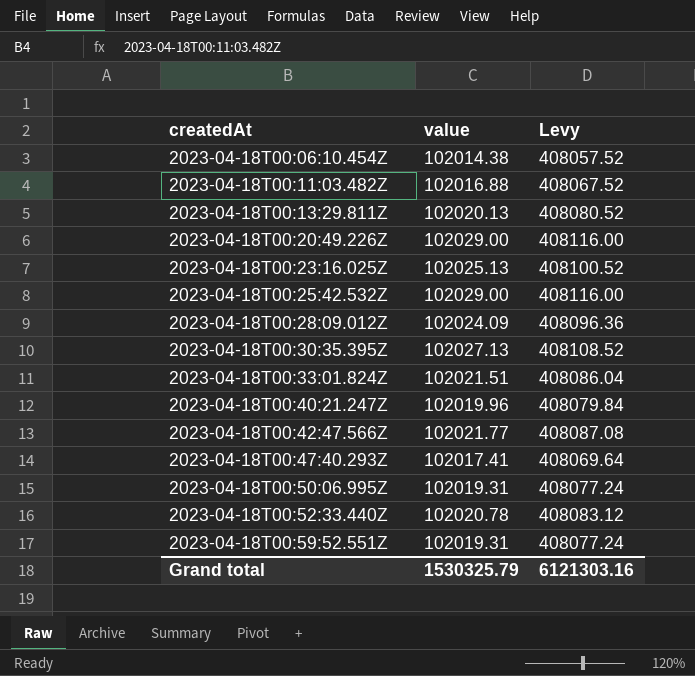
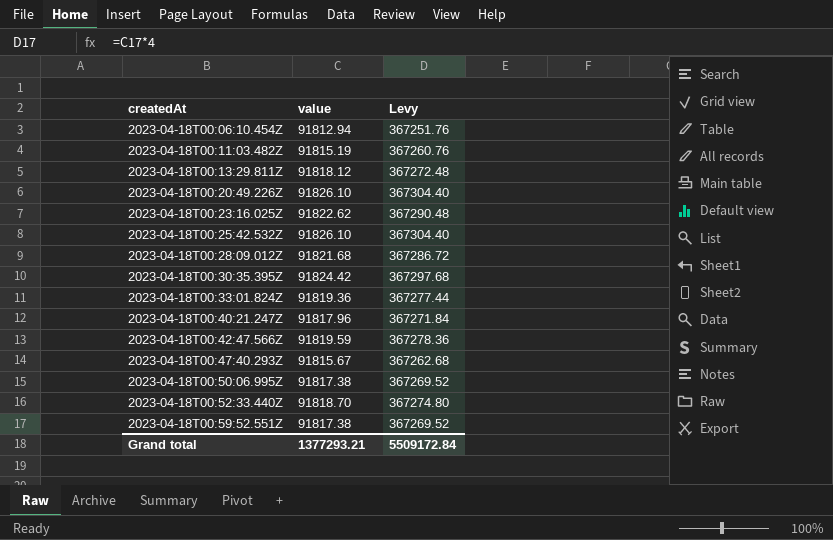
2023-04-18T00:06:10.454Z | value: 102014.38 -> 91812.94
2023-04-18T00:06:10.454Z | Levy: 408057.52 -> 367251.76
2023-04-18T00:11:03.482Z | value: 102016.88 -> 91815.19
2023-04-18T00:11:03.482Z | Levy: 408067.52 -> 367260.76
2023-04-18T00:13:29.811Z | value: 102020.13 -> 91818.12
2023-04-18T00:13:29.811Z | Levy: 408080.52 -> 367272.48
2023-04-18T00:20:49.226Z | value: 102029.00 -> 91826.10
2023-04-18T00:20:49.226Z | Levy: 408116.00 -> 367304.40
2023-04-18T00:23:16.025Z | value: 102025.13 -> 91822.62
2023-04-18T00:23:16.025Z | Levy: 408100.52 -> 367290.48
2023-04-18T00:25:42.532Z | value: 102029.00 -> 91826.10
2023-04-18T00:25:42.532Z | Levy: 408116.00 -> 367304.40
2023-04-18T00:28:09.012Z | value: 102024.09 -> 91821.68
2023-04-18T00:28:09.012Z | Levy: 408096.36 -> 367286.72
2023-04-18T00:30:35.395Z | value: 102027.13 -> 91824.42
2023-04-18T00:30:35.395Z | Levy: 408108.52 -> 367297.68
2023-04-18T00:33:01.824Z | value: 102021.51 -> 91819.36
2023-04-18T00:33:01.824Z | Levy: 408086.04 -> 367277.44
2023-04-18T00:40:21.247Z | value: 102019.96 -> 91817.96
2023-04-18T00:40:21.247Z | Levy: 408079.84 -> 367271.84
2023-04-18T00:42:47.566Z | value: 102021.77 -> 91819.59
2023-04-18T00:42:47.566Z | Levy: 408087.08 -> 367278.36
2023-04-18T00:47:40.293Z | value: 102017.41 -> 91815.67
2023-04-18T00:47:40.293Z | Levy: 408069.64 -> 367262.68
2023-04-18T00:50:06.995Z | value: 102019.31 -> 91817.38
2023-04-18T00:50:06.995Z | Levy: 408077.24 -> 367269.52
2023-04-18T00:52:33.440Z | value: 102020.78 -> 91818.70
2023-04-18T00:52:33.440Z | Levy: 408083.12 -> 367274.80
2023-04-18T00:59:52.551Z | value: 102019.31 -> 91817.38
2023-04-18T00:59:52.551Z | Levy: 408077.24 -> 367269.52
Grand total | value: 1530325.79 -> 1377293.21
Grand total | Levy: 6121303.16 -> 5509172.84

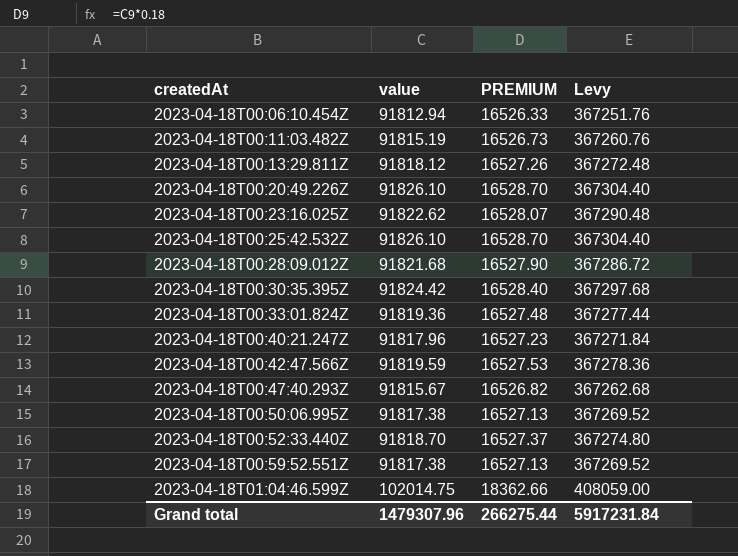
column PREMIUM | formula: none -> [value] * 0.18
row 2023-04-18T01:04:46.599Z: none -> 102014.75 | 18362.66 | 408059.00
Grand total | value: 1377293.21 -> 1479307.96
Grand total | Levy: 5509172.84 -> 5917231.84

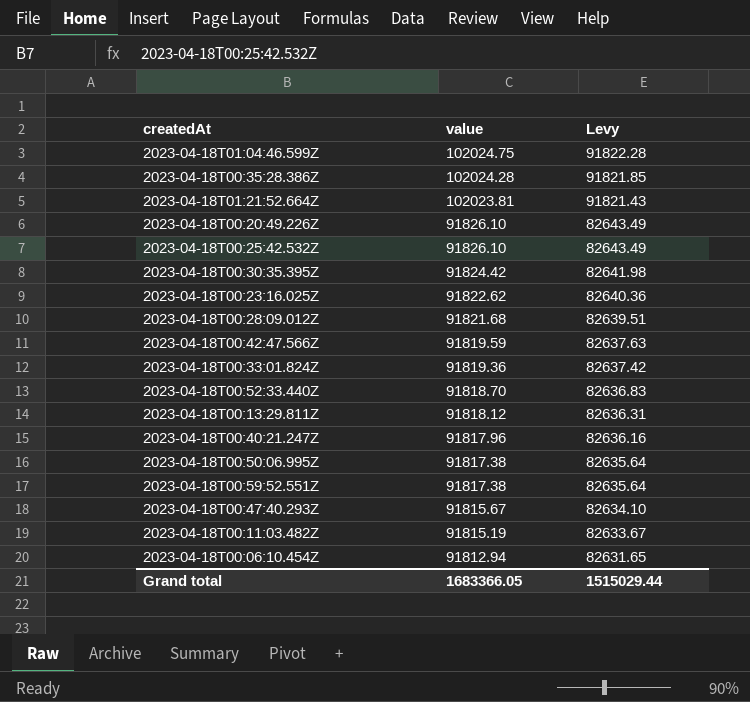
row order: createdAt ascending -> value descending
column PREMIUM | formula: [value] * 0.18 -> none
column Levy | formula: [value] * 4 -> [value] * 0.9
2023-04-18T01:04:46.599Z | value: 102014.75 -> 102024.75
row 2023-04-18T00:35:28.386Z: none -> 102024.28 | 91821.85
row 2023-04-18T01:21:52.664Z: none -> 102023.81 | 91821.43
Grand total | value: 1479307.96 -> 1683366.05
Grand total | Levy: 5917231.84 -> 1515029.44

